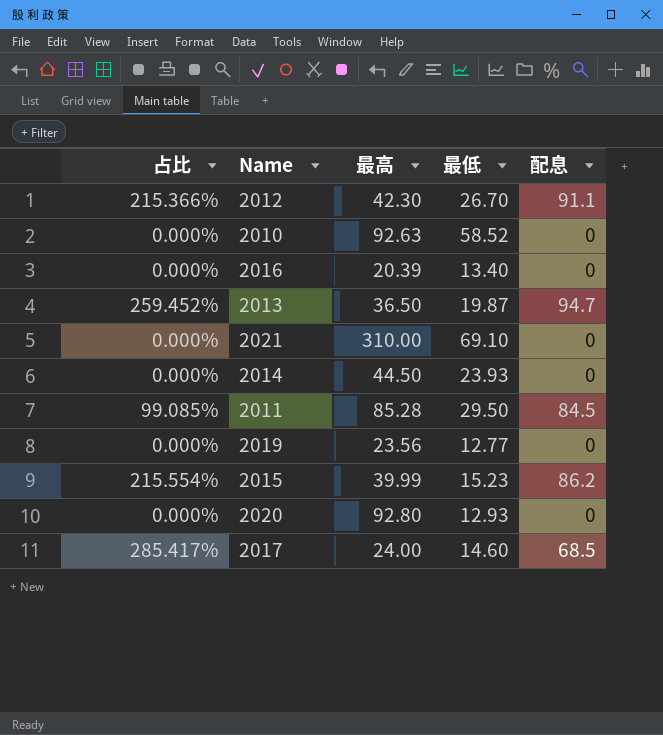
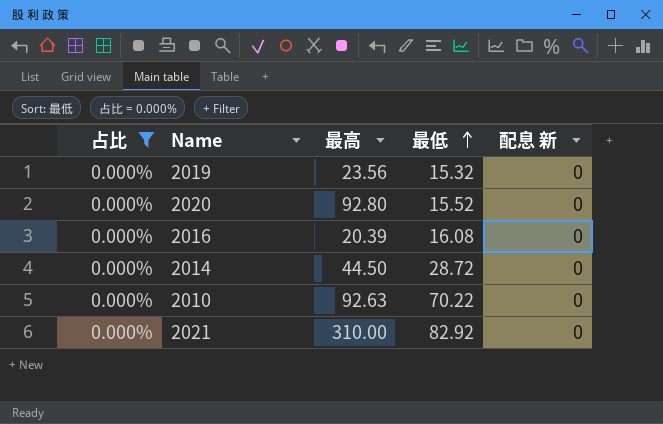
filter: none -> 占比 = 0.000%
row order: none -> 最低 ascending
column name: 配息 -> 配息 新
2019 | 最低: 12.77 -> 15.32
2020 | 最低: 12.93 -> 15.52
2016 | 最低: 13.40 -> 16.08
2014 | 最低: 23.93 -> 28.72
2010 | 最低: 58.52 -> 70.22
2021 | 最低: 69.10 -> 82.92

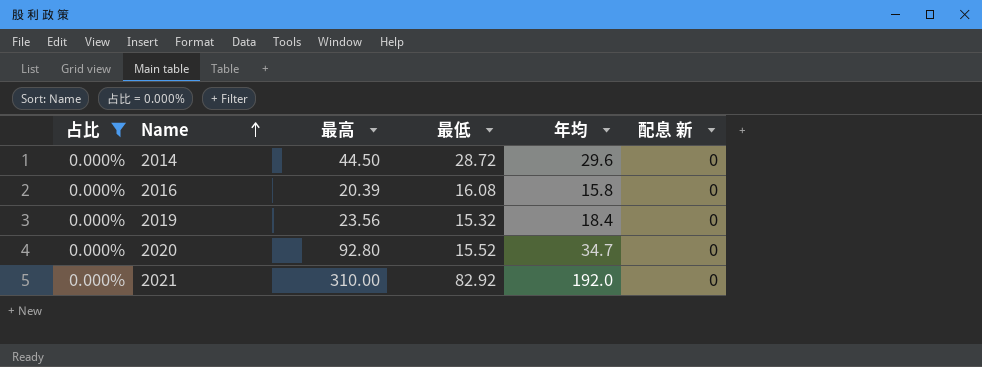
row order: 最低 ascending -> Name ascending
column 年均 | position: none -> 5
row 2010: 0.000% | 92.63 | 70.22 | 0 -> none

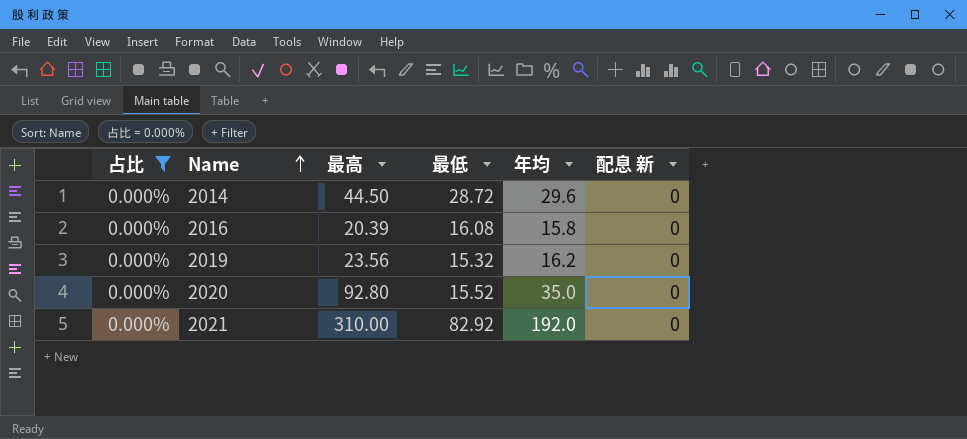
2019 | 年均: 18.4 -> 16.2
2020 | 年均: 34.7 -> 35.0

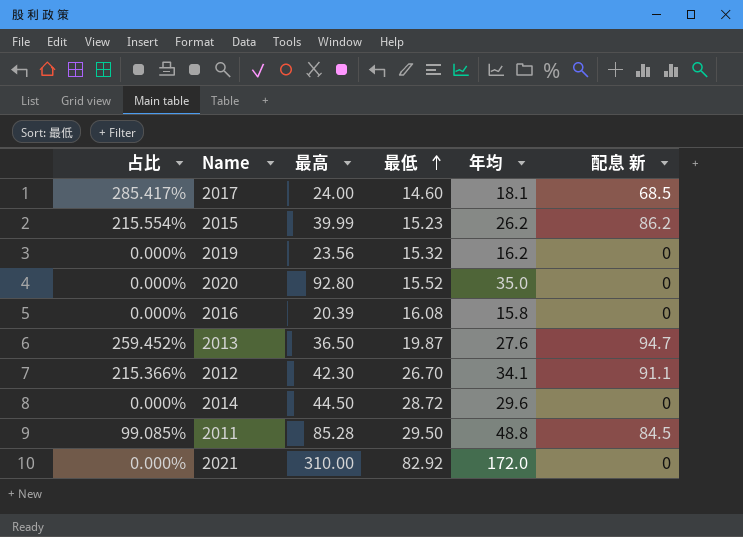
filter: 占比 = 0.000% -> none
row order: Name ascending -> 最低 ascending
2021 | 年均: 192.0 -> 172.0

